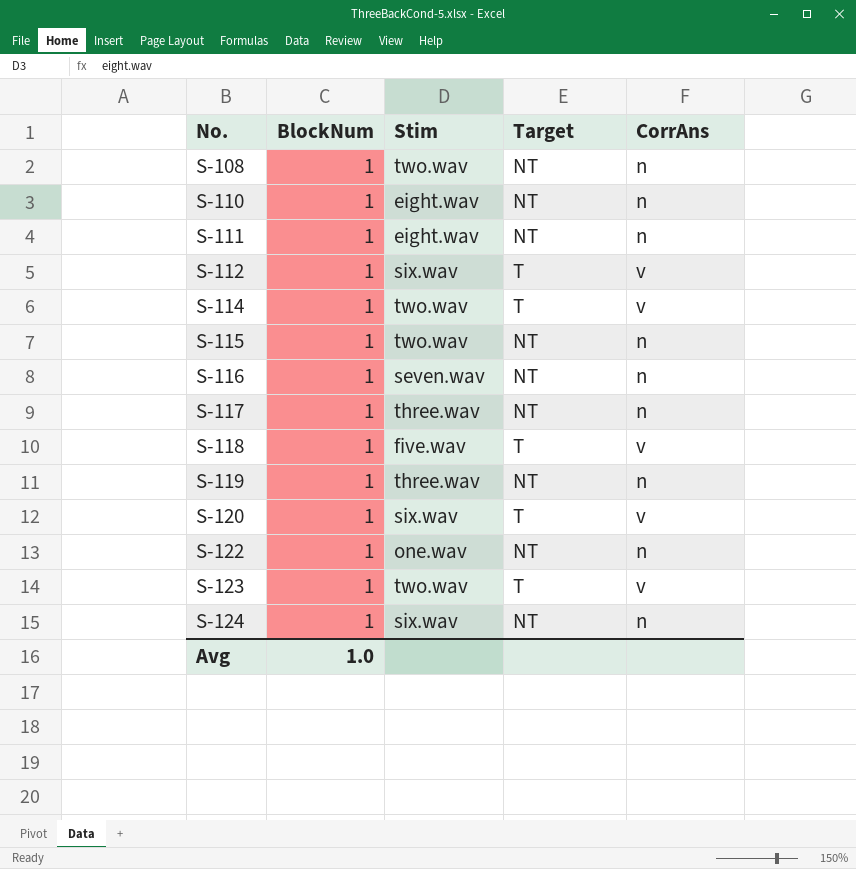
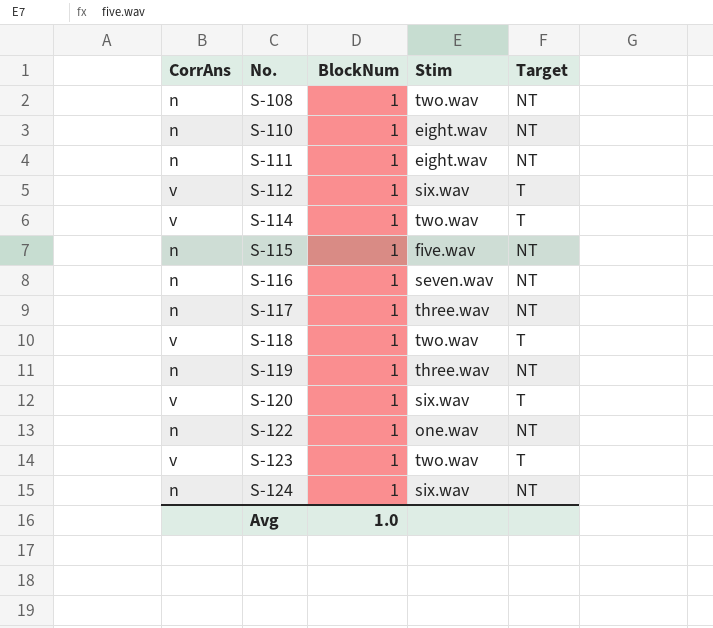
column CorrAns | position: 5 -> 1
S-115 | Stim: two.wav -> five.wav
S-118 | Stim: five.wav -> two.wav

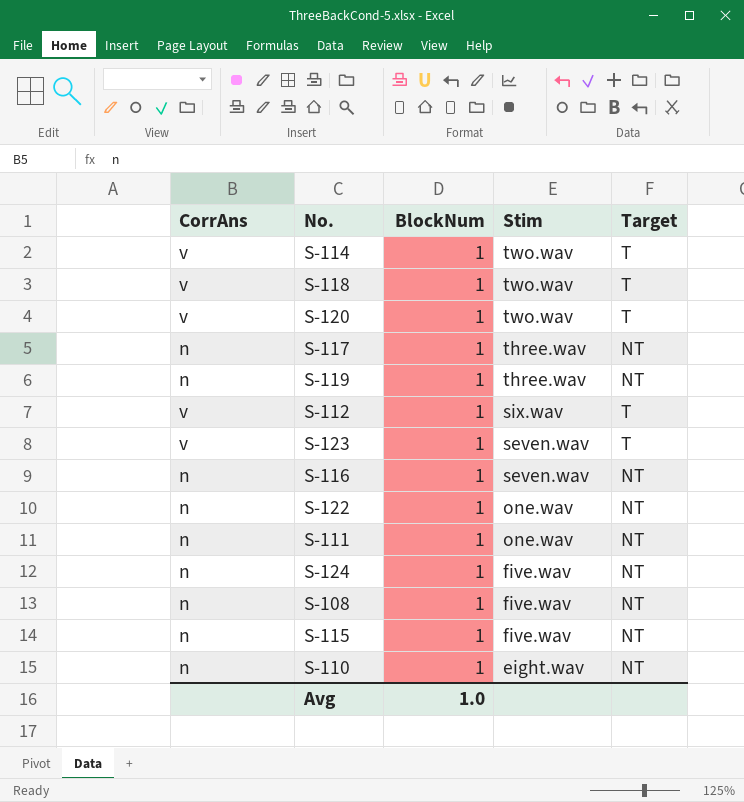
row order: No. ascending -> Stim descending
S-120 | Stim: six.wav -> two.wav
S-123 | Stim: two.wav -> seven.wav
S-111 | Stim: eight.wav -> one.wav
S-124 | Stim: six.wav -> five.wav
S-108 | Stim: two.wav -> five.wav

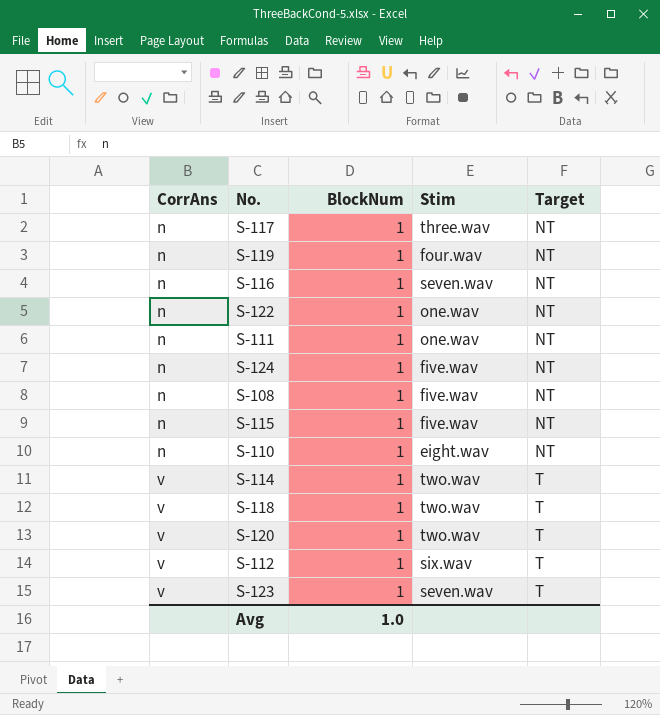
row order: Stim descending -> CorrAns ascending
S-119 | Stim: three.wav -> four.wav

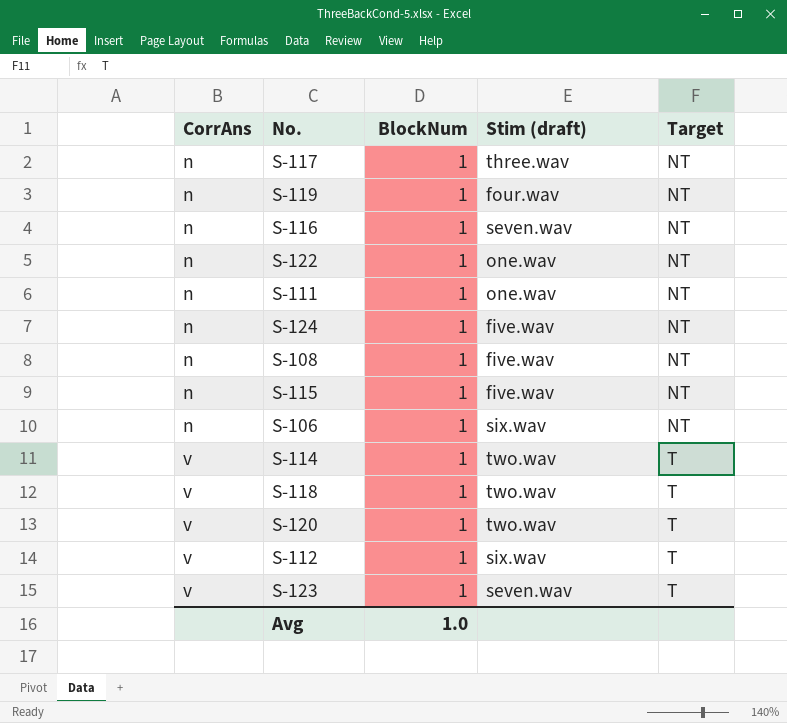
column name: Stim -> Stim (draft)
row S-110: n | 1 | eight.wav | NT -> none
row S-106: none -> n | 1 | six.wav | NT

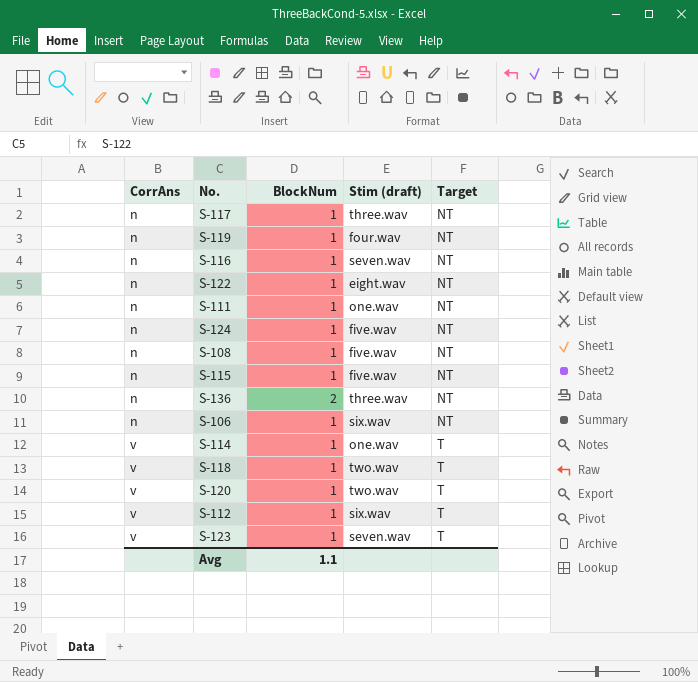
S-122 | Stim (draft): one.wav -> eight.wav
row S-136: none -> n | 2 | three.wav | NT
S-114 | Stim (draft): two.wav -> one.wav
Avg | BlockNum: 1.0 -> 1.1

